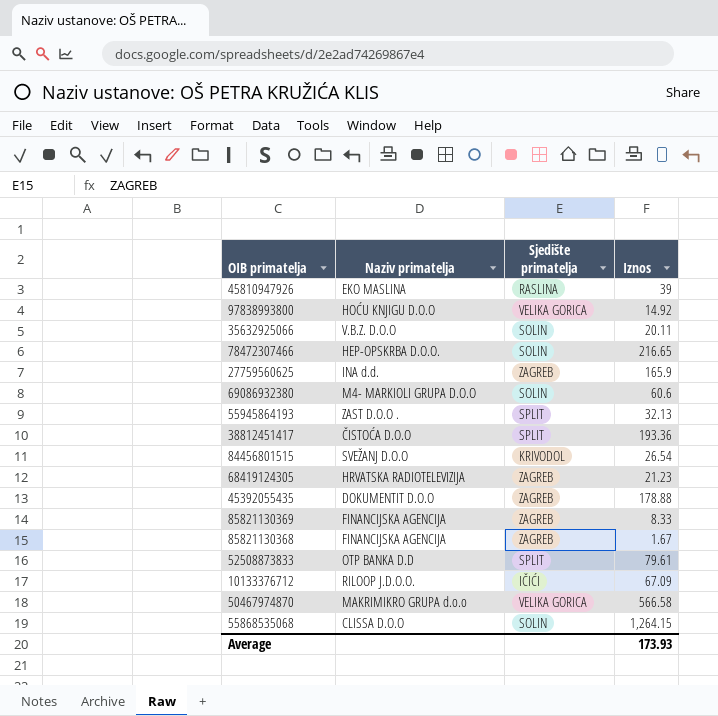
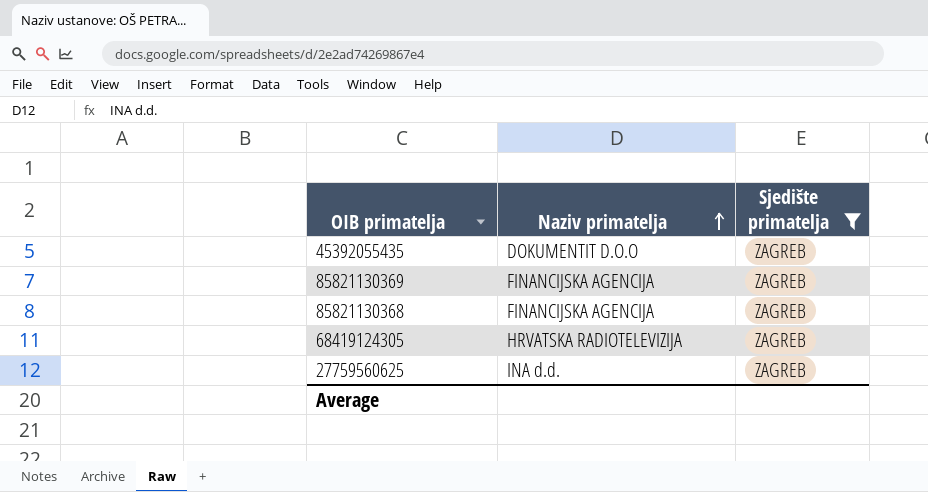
filter: none -> Sjedište primatelja = ZAGREB
row order: none -> Naziv primatelja ascending
column Iznos | position: 4 -> none

